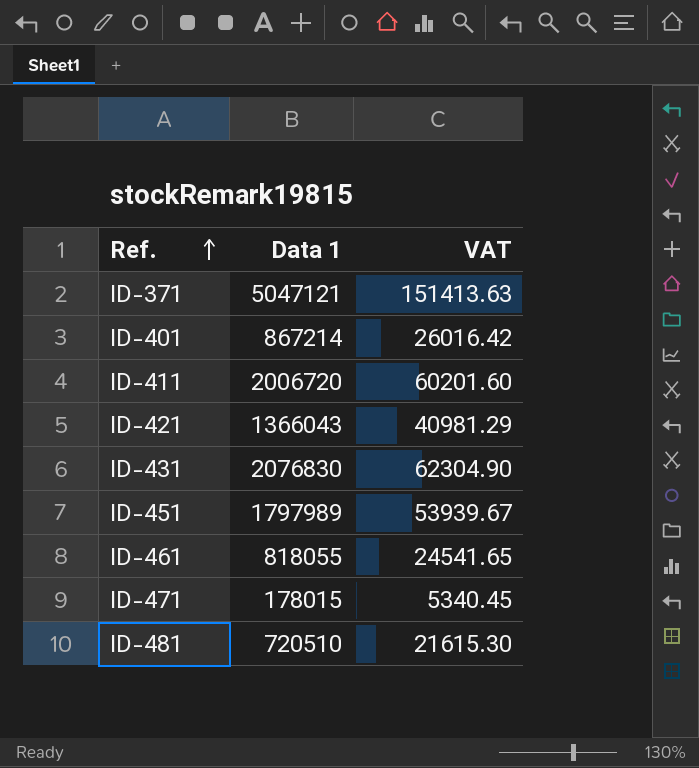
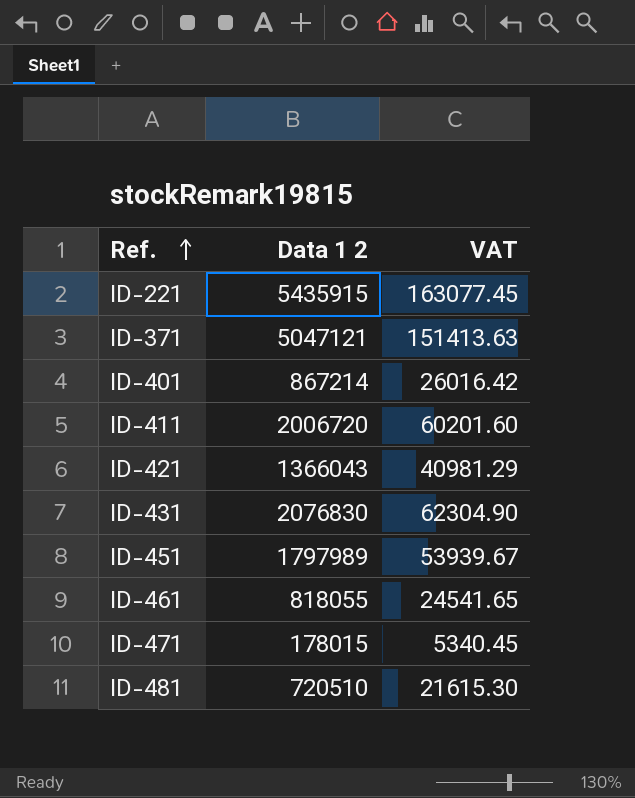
column name: Data 1 -> Data 1 2
row ID-221: none -> 5435915 | 163077.45

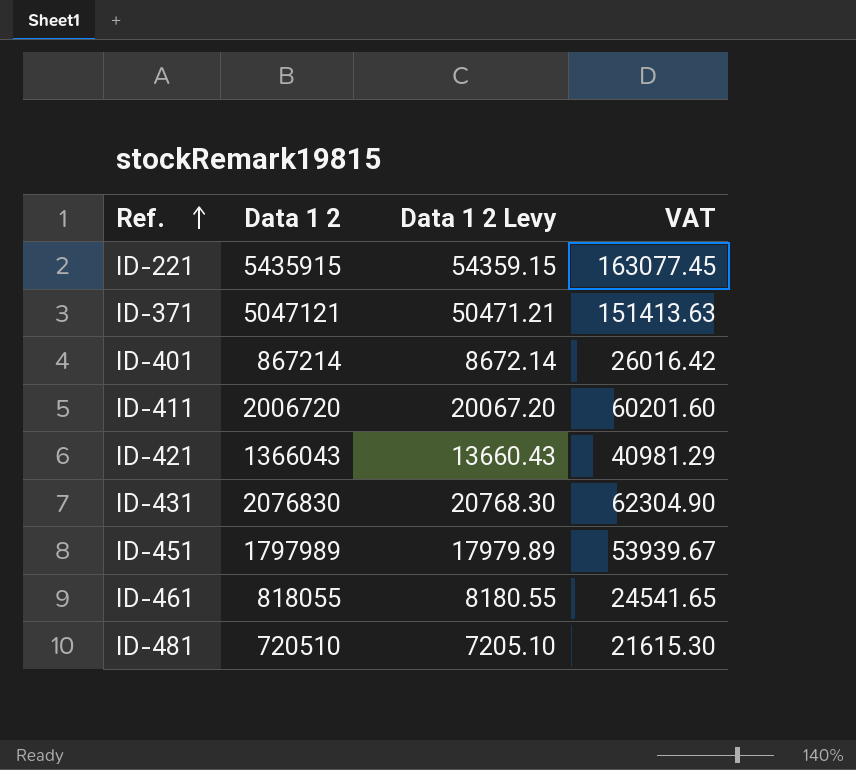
column Data 1 2 Levy | formula: none -> [Data 1 2] * 0.01
row ID-471: 178015 | 5340.45 -> none

